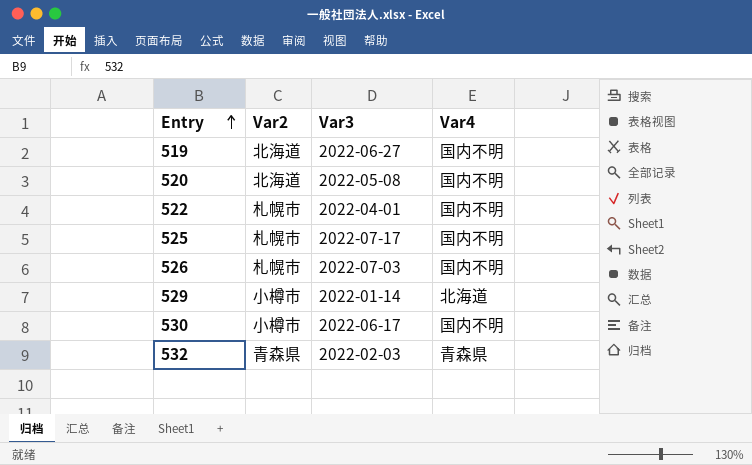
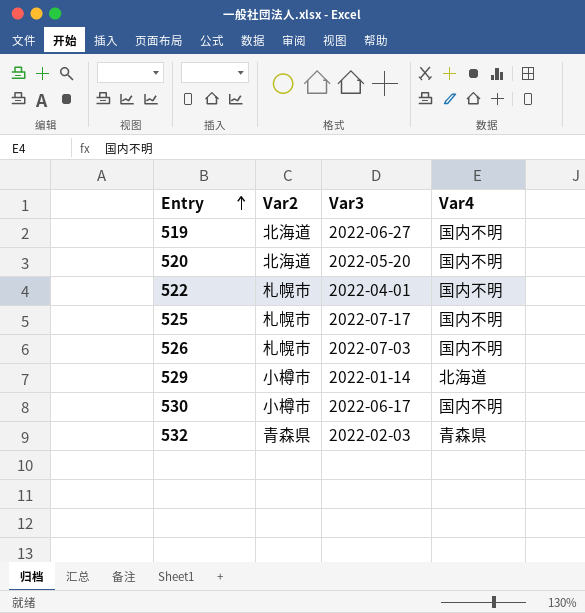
520 | Var3: 2022-05-08 -> 2022-05-20

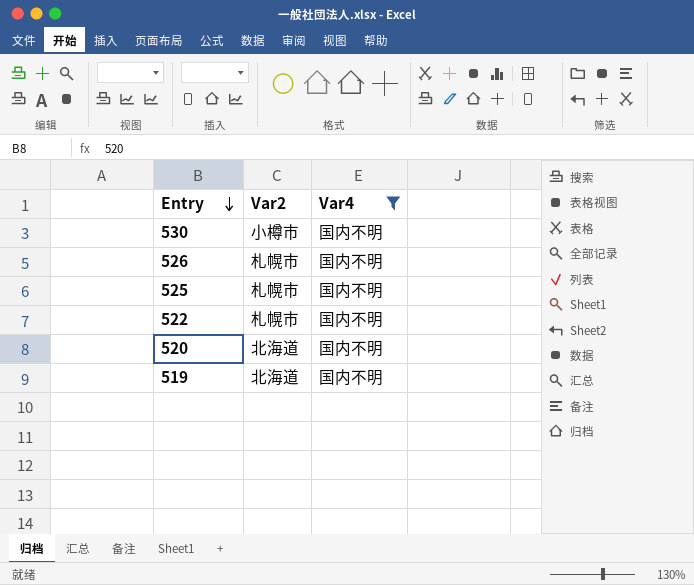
filter: none -> Var4 = 国内不明
row order: Entry ascending -> Entry descending
column Var3 | position: 3 -> none

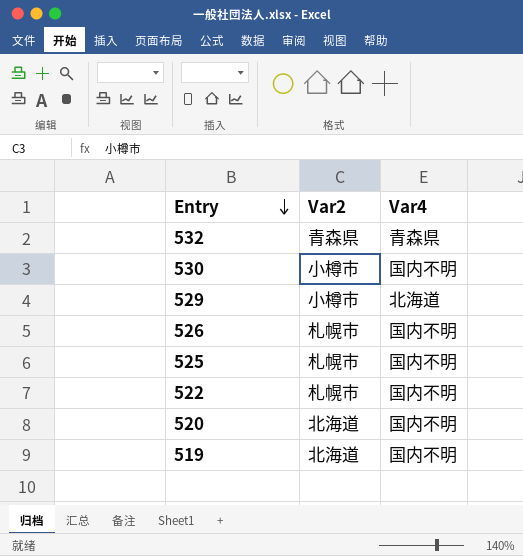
filter: Var4 = 国内不明 -> none

